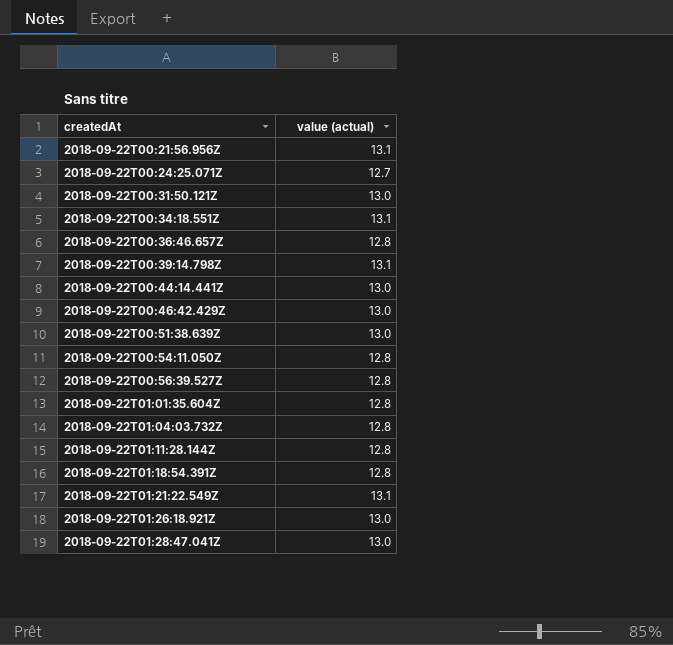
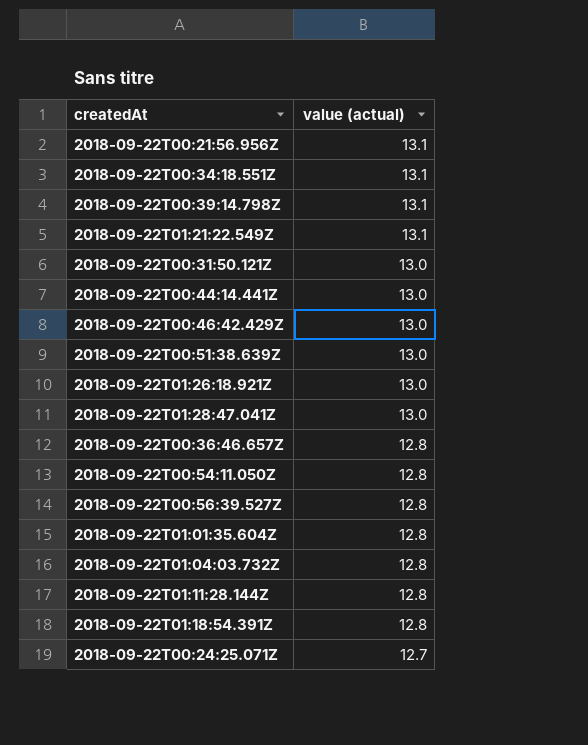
row order: createdAt ascending -> value (actual) descending

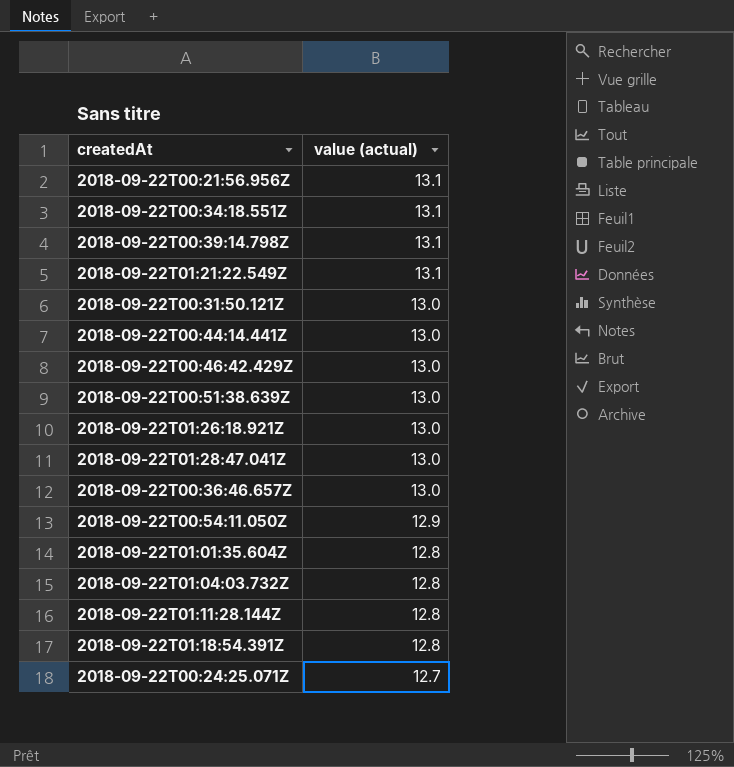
row 2018-09-22T00:56:39.527Z: 12.8 -> none
2018-09-22T00:36:46.657Z | value (actual): 12.8 -> 13.0
2018-09-22T00:54:11.050Z | value (actual): 12.8 -> 12.9

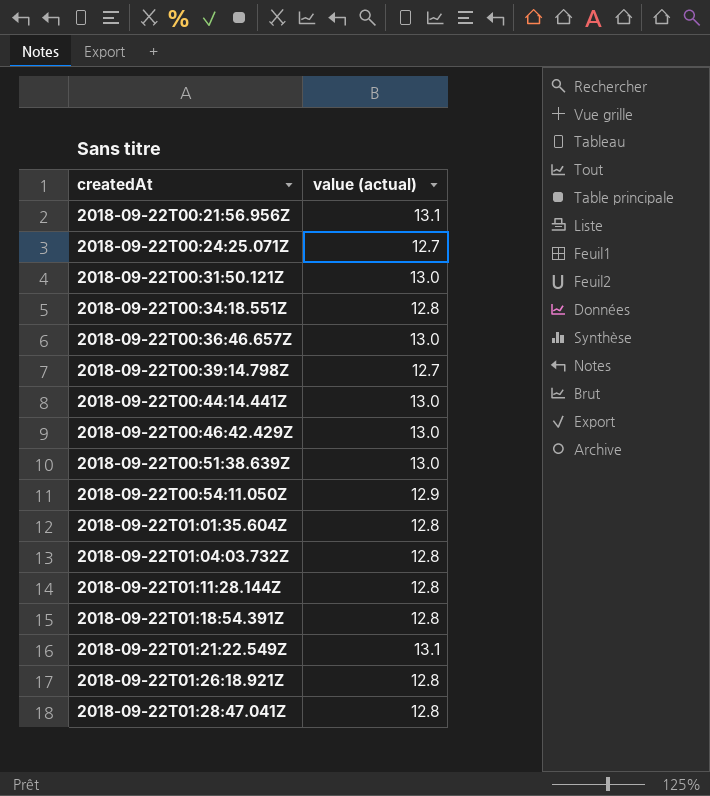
row order: value (actual) descending -> createdAt ascending
2018-09-22T00:34:18.551Z | value (actual): 13.1 -> 12.8
2018-09-22T00:39:14.798Z | value (actual): 13.1 -> 12.7
2018-09-22T01:26:18.921Z | value (actual): 13.0 -> 12.8
2018-09-22T01:28:47.041Z | value (actual): 13.0 -> 12.8

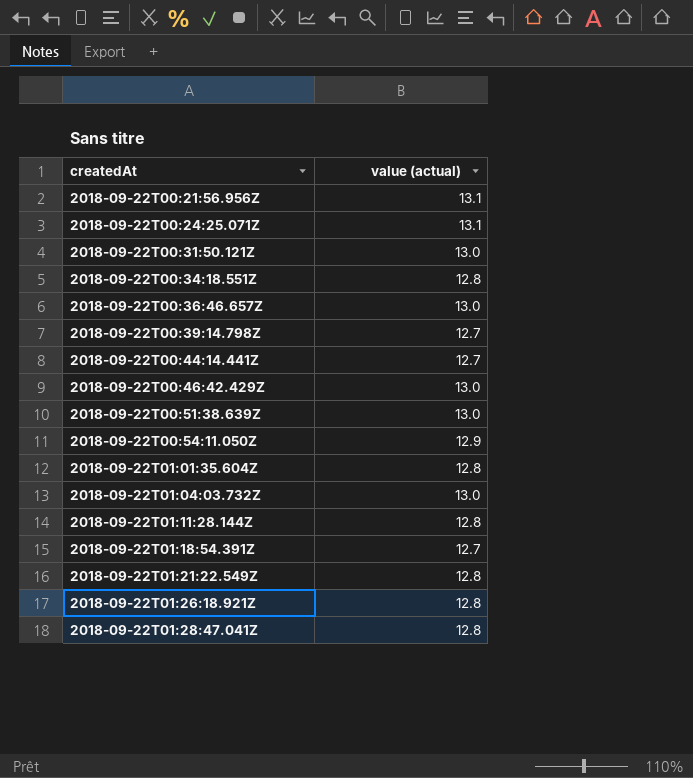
2018-09-22T00:24:25.071Z | value (actual): 12.7 -> 13.1
2018-09-22T00:44:14.441Z | value (actual): 13.0 -> 12.7
2018-09-22T01:04:03.732Z | value (actual): 12.8 -> 13.0
2018-09-22T01:18:54.391Z | value (actual): 12.8 -> 12.7
2018-09-22T01:21:22.549Z | value (actual): 13.1 -> 12.8

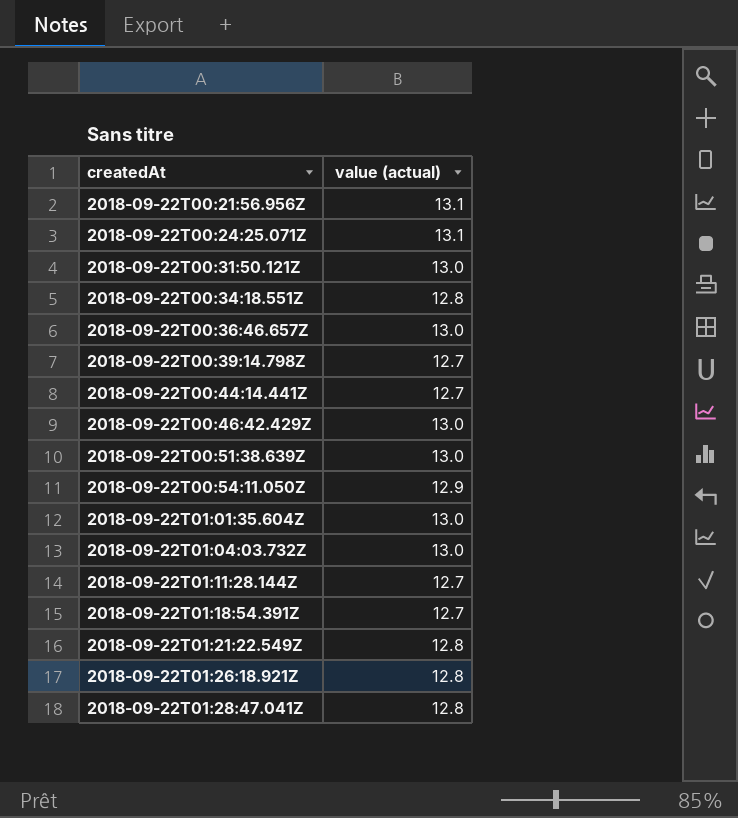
2018-09-22T01:01:35.604Z | value (actual): 12.8 -> 13.0
2018-09-22T01:11:28.144Z | value (actual): 12.8 -> 12.7

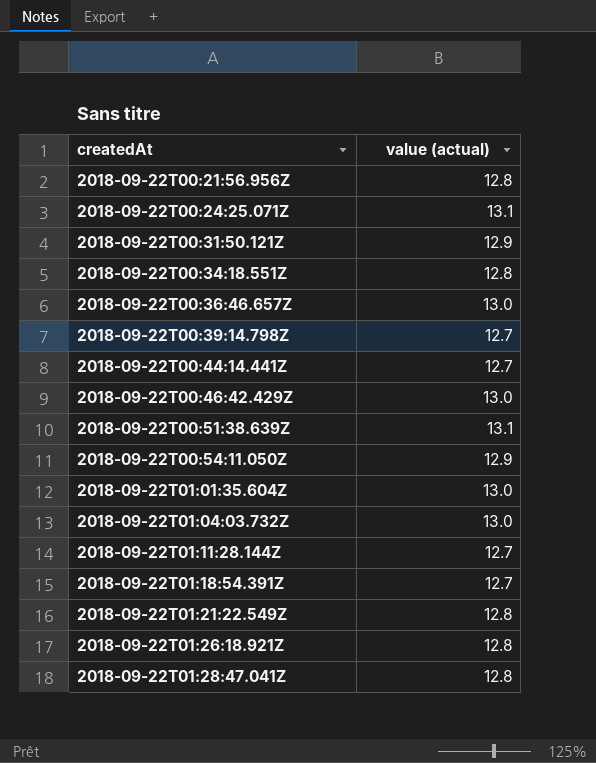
2018-09-22T00:21:56.956Z | value (actual): 13.1 -> 12.8
2018-09-22T00:31:50.121Z | value (actual): 13.0 -> 12.9
2018-09-22T00:51:38.639Z | value (actual): 13.0 -> 13.1

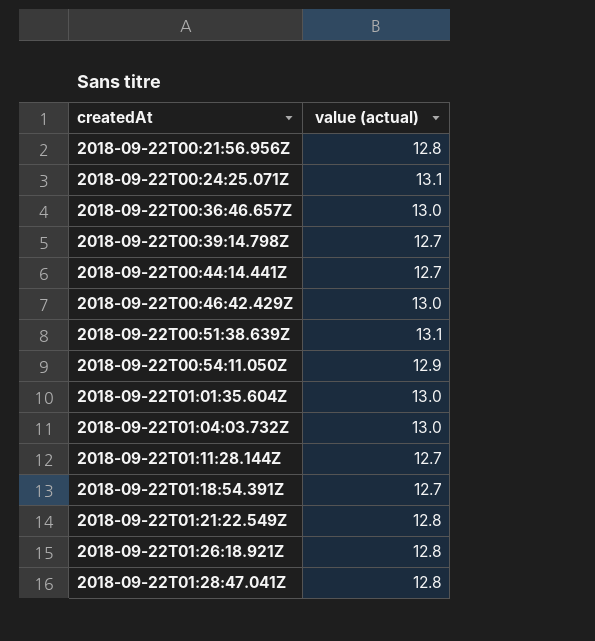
row 2018-09-22T00:31:50.121Z: 12.9 -> none
row 2018-09-22T00:34:18.551Z: 12.8 -> none

